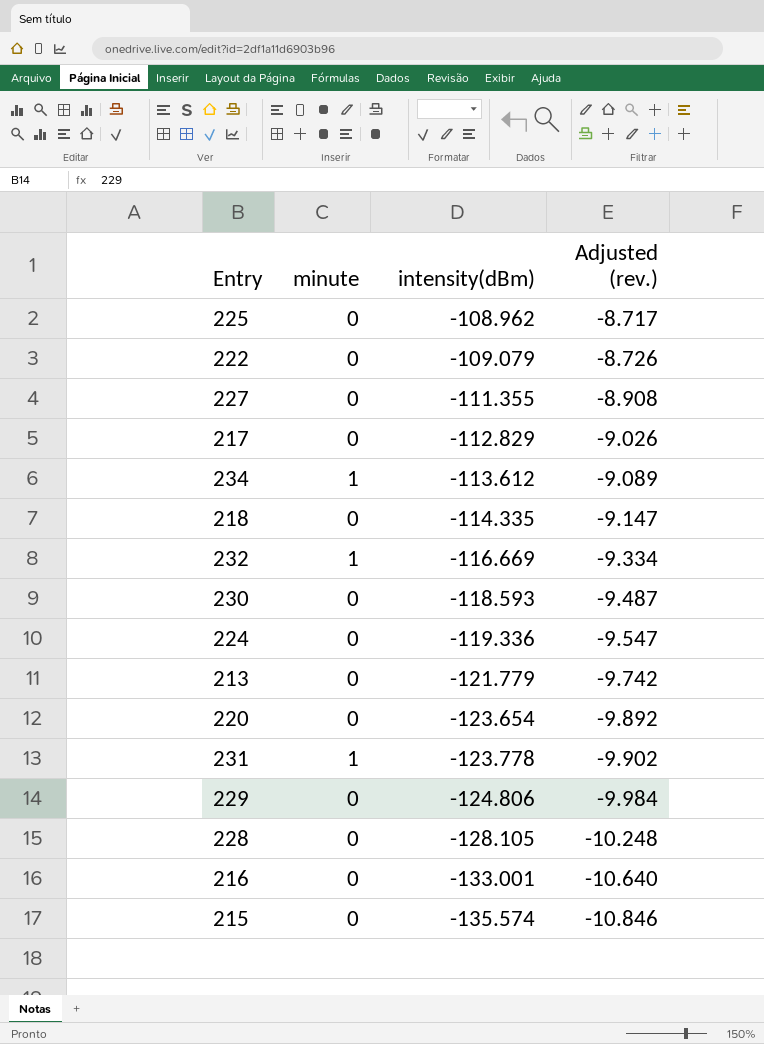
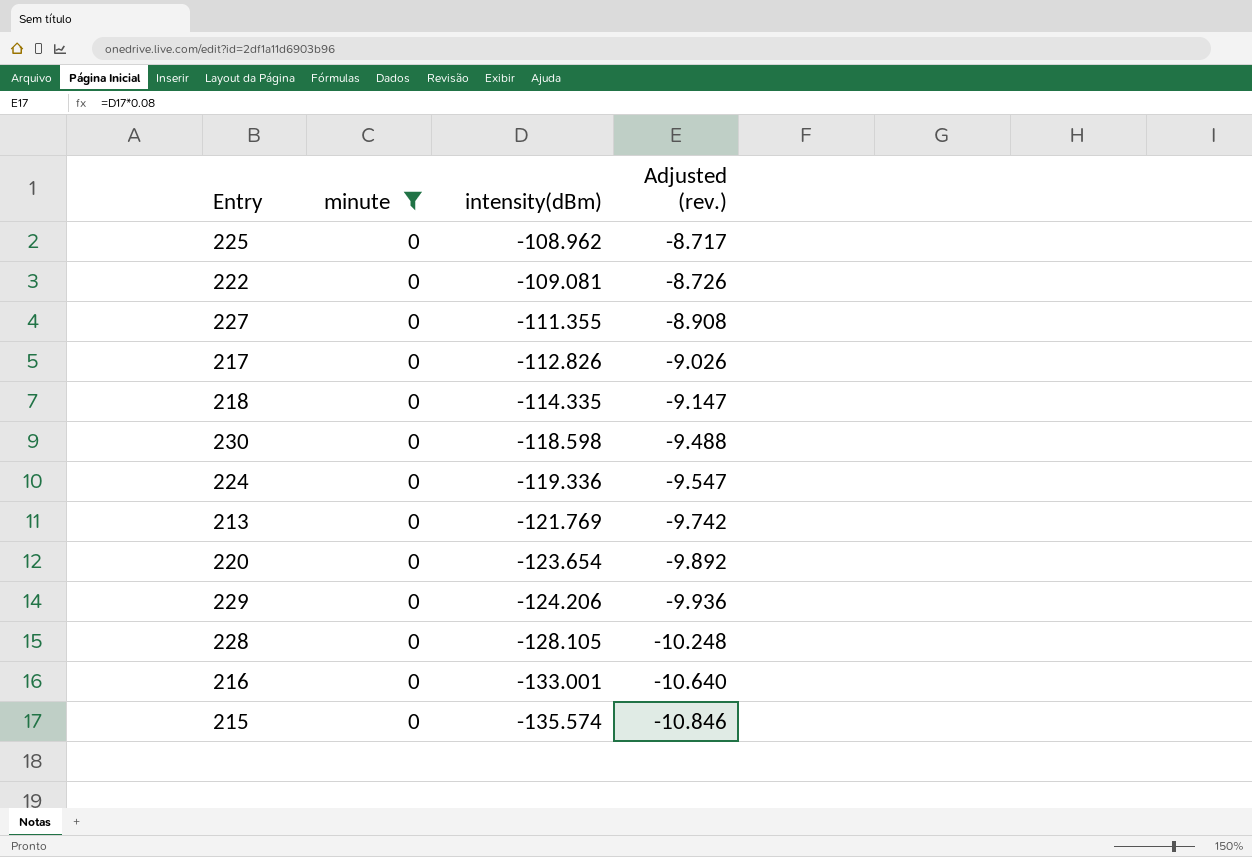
filter: none -> minute = 0
222 | intensity(dBm): -109.079 -> -109.081
217 | intensity(dBm): -112.829 -> -112.826
230 | intensity(dBm): -118.593 -> -118.598
230 | Adjusted (rev.): -9.487 -> -9.488
213 | intensity(dBm): -121.779 -> -121.769
229 | intensity(dBm): -124.806 -> -124.206
229 | Adjusted (rev.): -9.984 -> -9.936

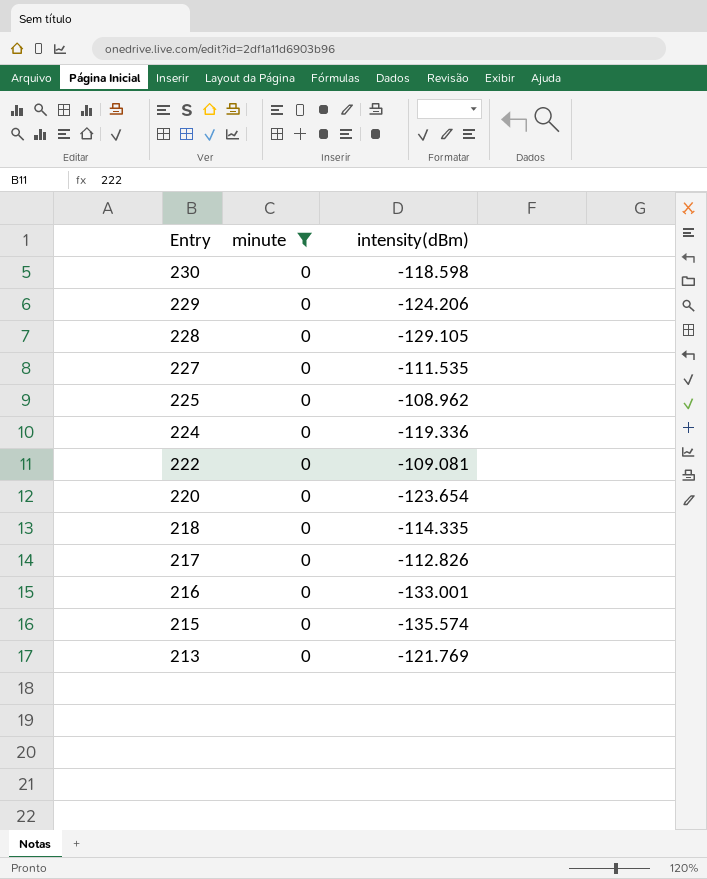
row order: intensity(dBm) descending -> Entry descending
column Adjusted (rev.) | formula: [intensity(dBm)] * 0.08 -> none
228 | intensity(dBm): -128.105 -> -129.105
227 | intensity(dBm): -111.355 -> -111.535

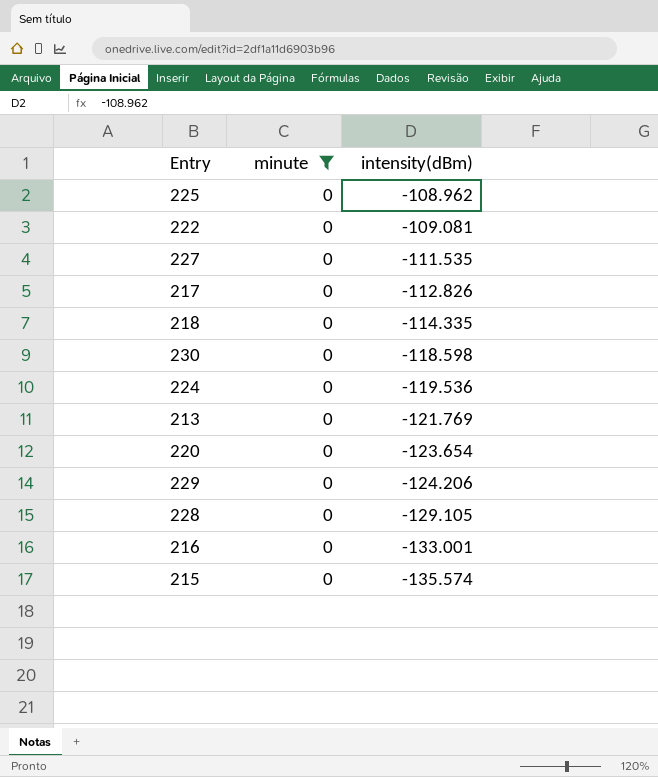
row order: Entry descending -> intensity(dBm) descending
224 | intensity(dBm): -119.336 -> -119.536

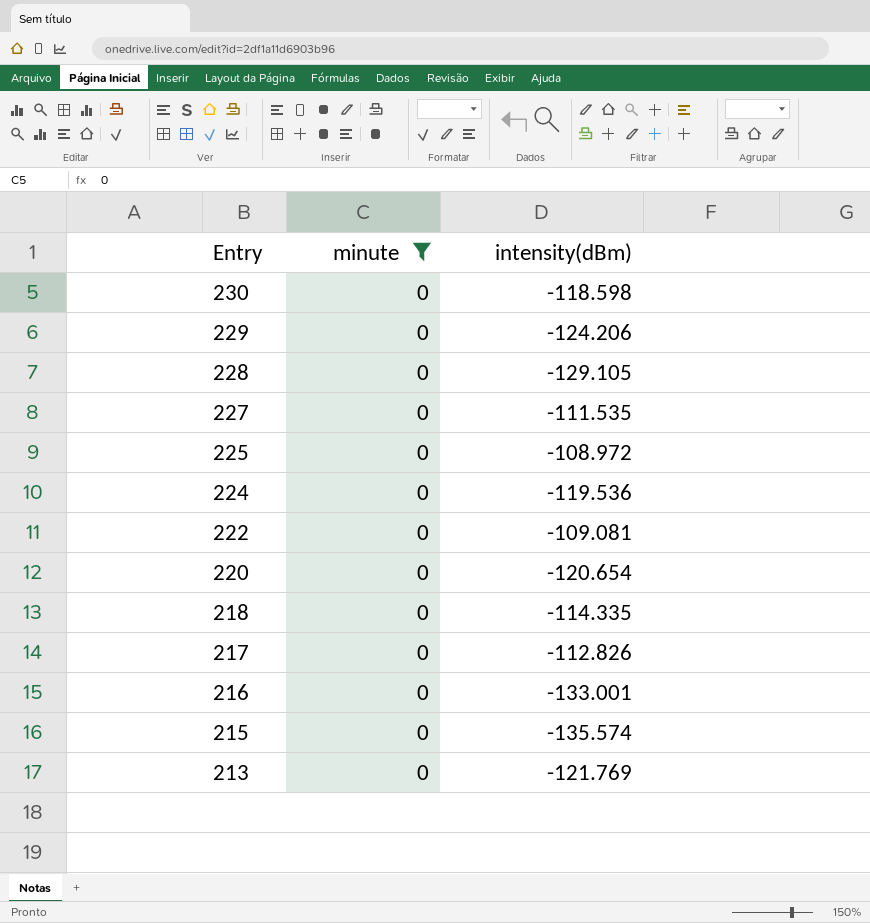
row order: intensity(dBm) descending -> Entry descending
225 | intensity(dBm): -108.962 -> -108.972
220 | intensity(dBm): -123.654 -> -120.654

